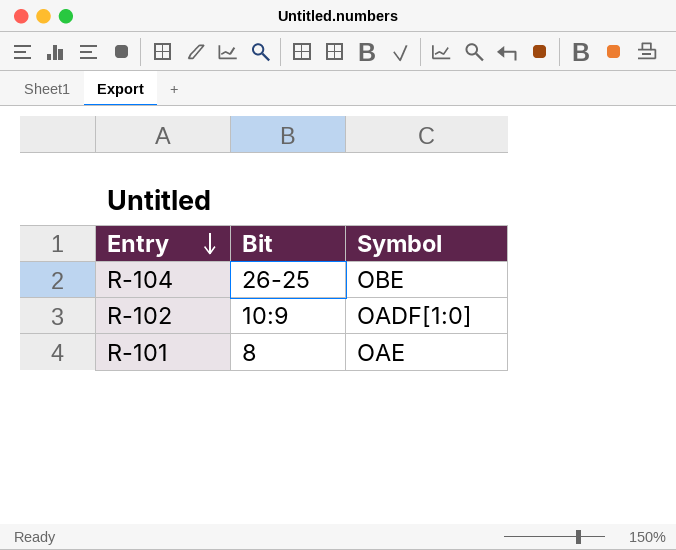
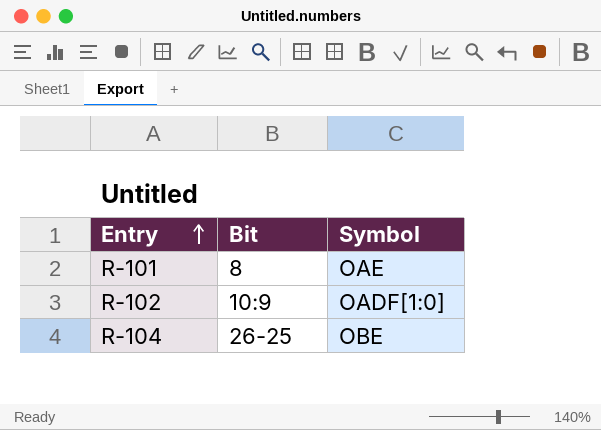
row order: Entry descending -> Entry ascending

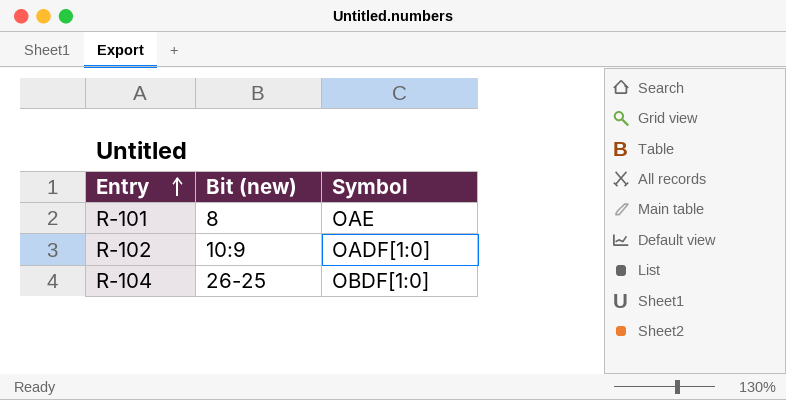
column name: Bit -> Bit (new)
R-104 | Symbol: OBE -> OBDF[1:0]

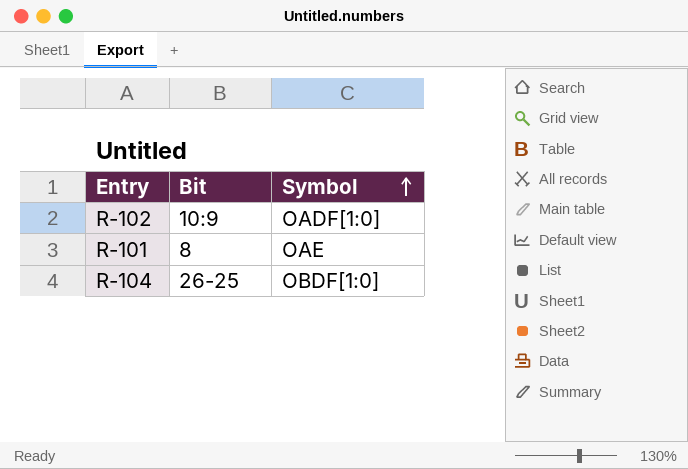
row order: Entry ascending -> Symbol ascending
column name: Bit (new) -> Bit

